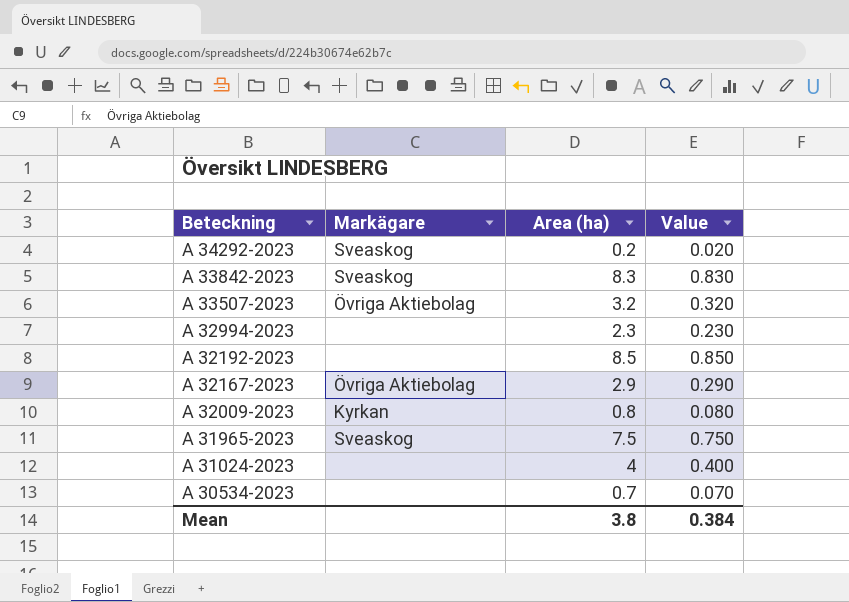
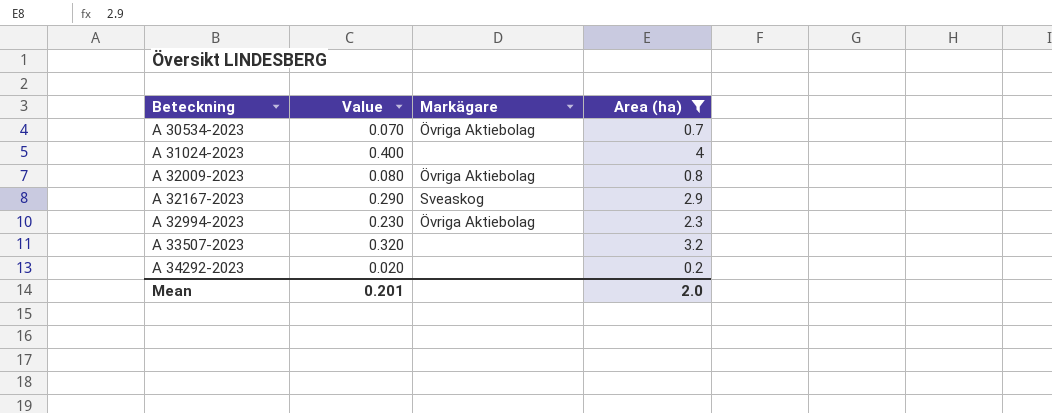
filter: none -> Area (ha) <= 4
row order: Beteckning descending -> Beteckning ascending
column Value | position: 4 -> 2
A 30534-2023 | Markägare: none -> Övriga Aktiebolag
A 32009-2023 | Markägare: Kyrkan -> Övriga Aktiebolag
A 32167-2023 | Markägare: Övriga Aktiebolag -> Sveaskog
A 32994-2023 | Markägare: none -> Övriga Aktiebolag
A 33507-2023 | Markägare: Övriga Aktiebolag -> none
A 34292-2023 | Markägare: Sveaskog -> none
Mean | Value: 0.384 -> 0.201
Mean | Area (ha): 3.8 -> 2.0

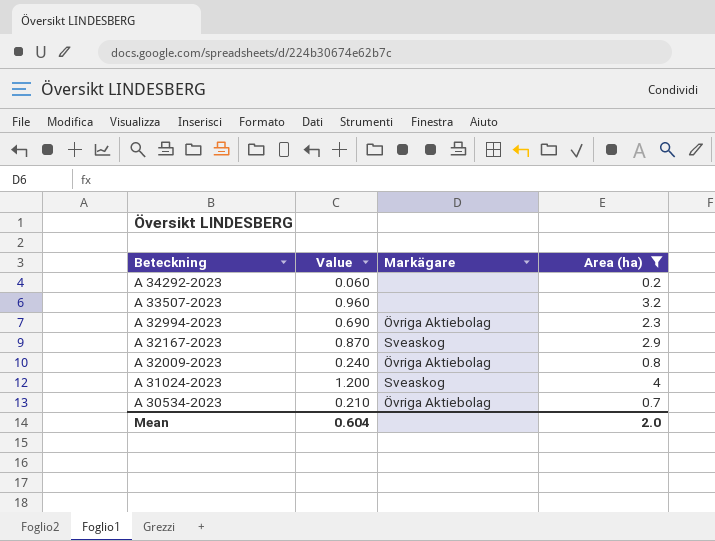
row order: Beteckning ascending -> Beteckning descending
column Value | formula: [Area (ha)] * 0.1 -> [Area (ha)] * 0.3
A 31024-2023 | Markägare: none -> Sveaskog
Mean | Value: 0.201 -> 0.604

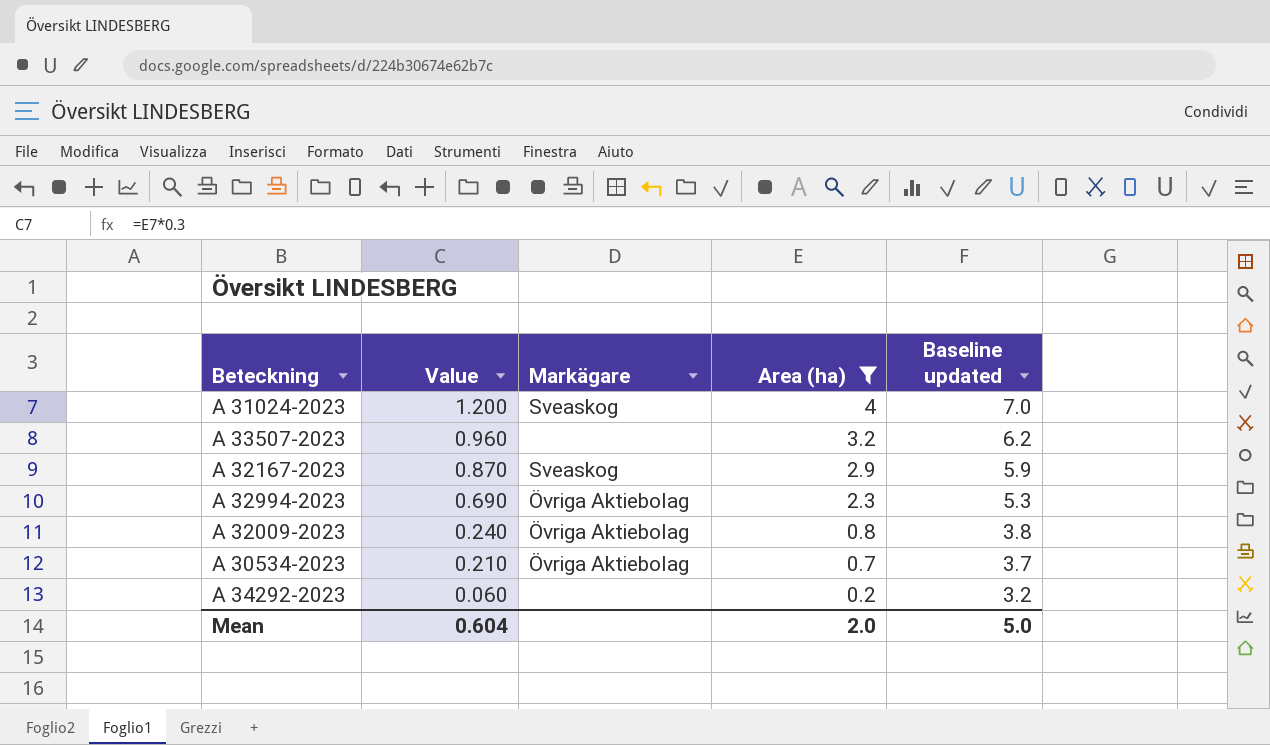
row order: Beteckning descending -> Value descending
column Baseline updated | formula: none -> [Area (ha)] + 3

